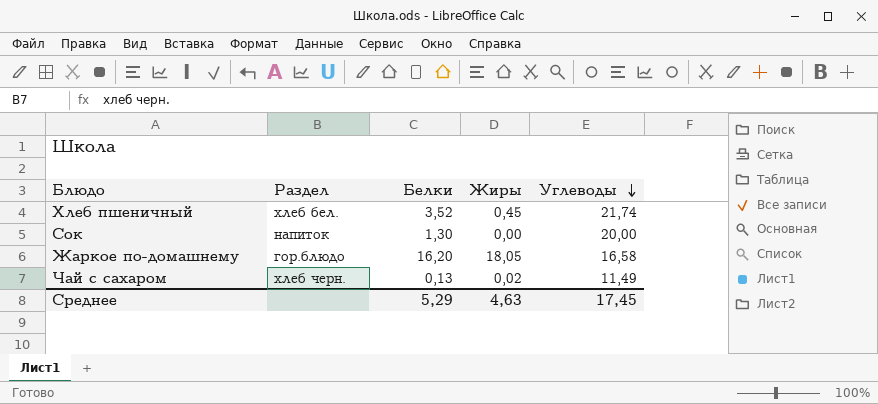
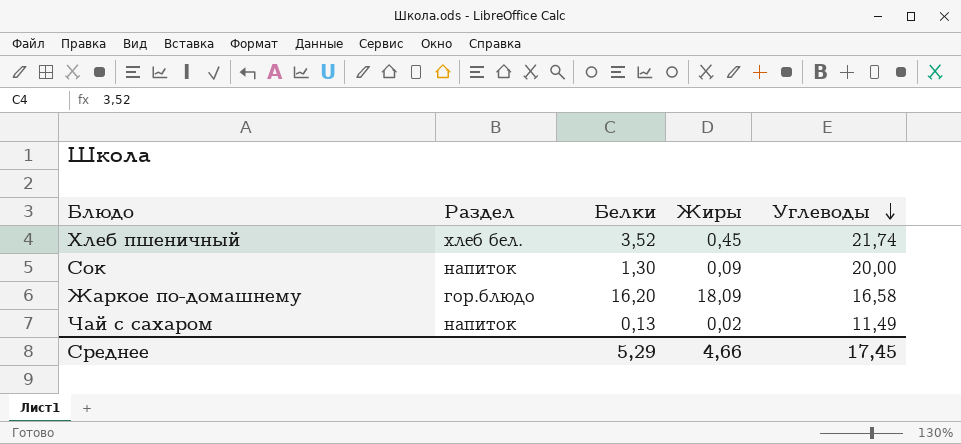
Сок | Жиры: 0,00 -> 0,09
Жаркое по-домашнему | Жиры: 18,05 -> 18,09
Чай с сахаром | Раздел: хлеб черн. -> напиток
Среднее | Жиры: 4,63 -> 4,66

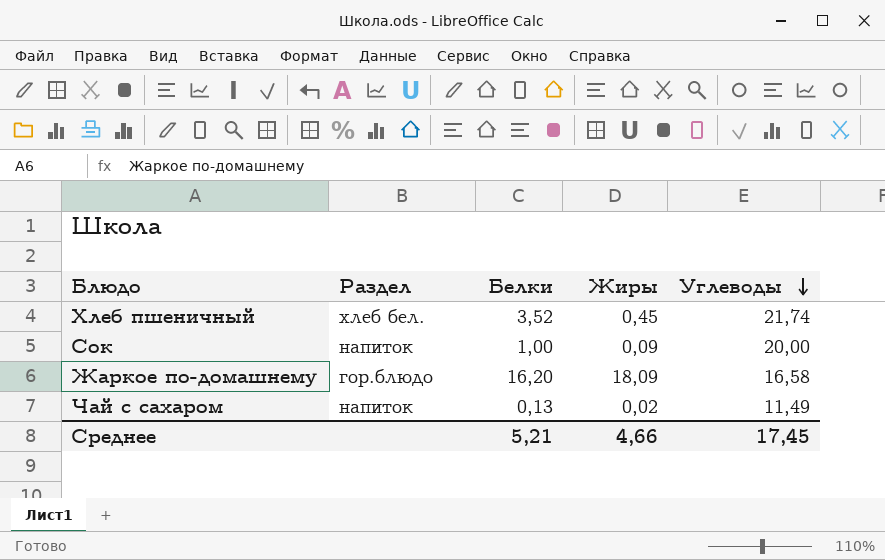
Сок | Белки: 1,30 -> 1,00
Среднее | Белки: 5,29 -> 5,21

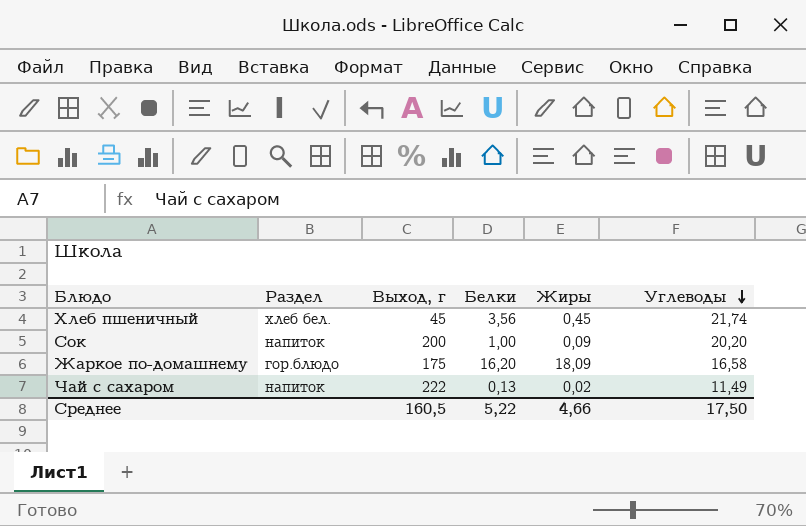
column Выход, г | position: none -> 3
Хлеб пшеничный | Белки: 3,52 -> 3,56
Сок | Углеводы: 20,00 -> 20,20
Среднее | Белки: 5,21 -> 5,22
Среднее | Углеводы: 17,45 -> 17,50

